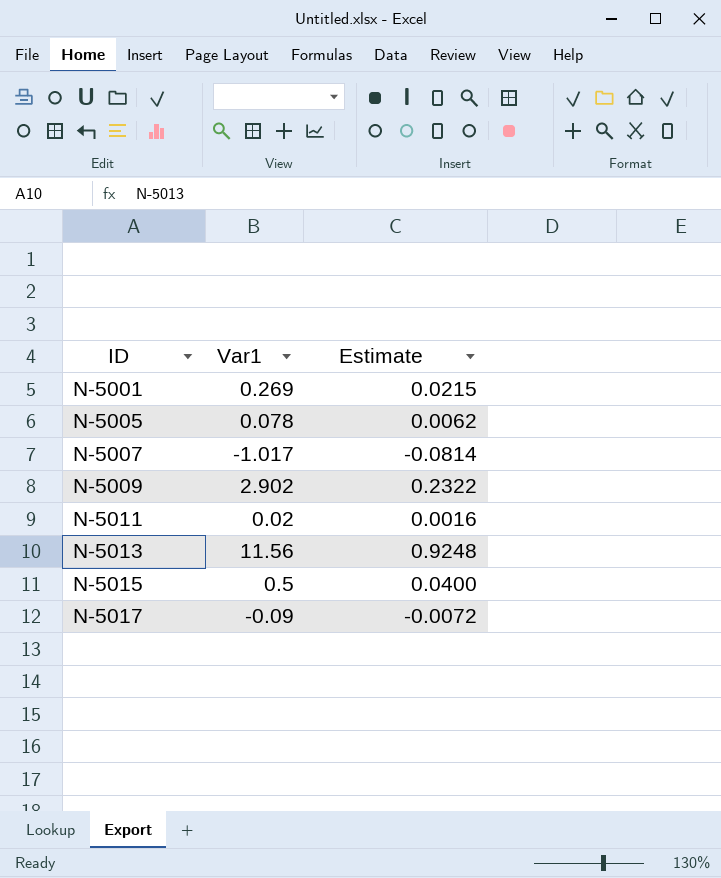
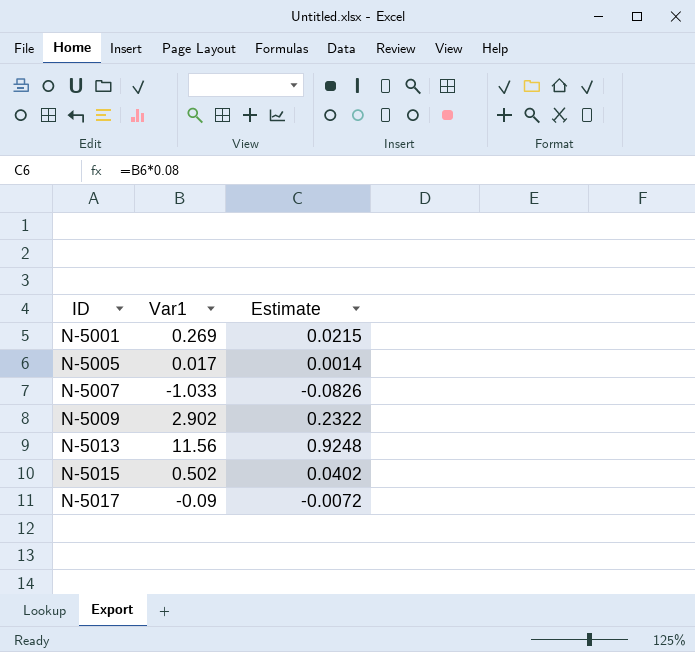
row N-5011: 0.02 | 0.0016 -> none
N-5005 | Var1: 0.078 -> 0.017
N-5005 | Estimate: 0.0062 -> 0.0014
N-5007 | Var1: -1.017 -> -1.033
N-5007 | Estimate: -0.0814 -> -0.0826
N-5015 | Var1: 0.5 -> 0.502
N-5015 | Estimate: 0.0400 -> 0.0402

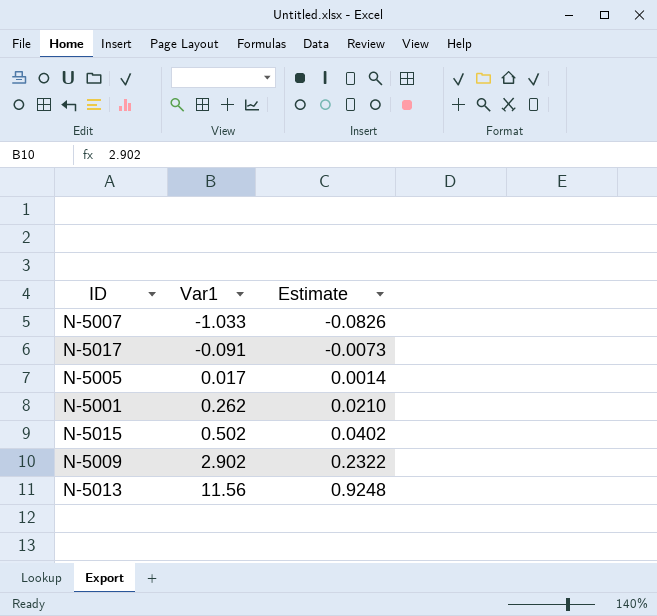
row order: ID ascending -> Var1 ascending
N-5017 | Var1: -0.09 -> -0.091
N-5017 | Estimate: -0.0072 -> -0.0073
N-5001 | Var1: 0.269 -> 0.262
N-5001 | Estimate: 0.0215 -> 0.0210

